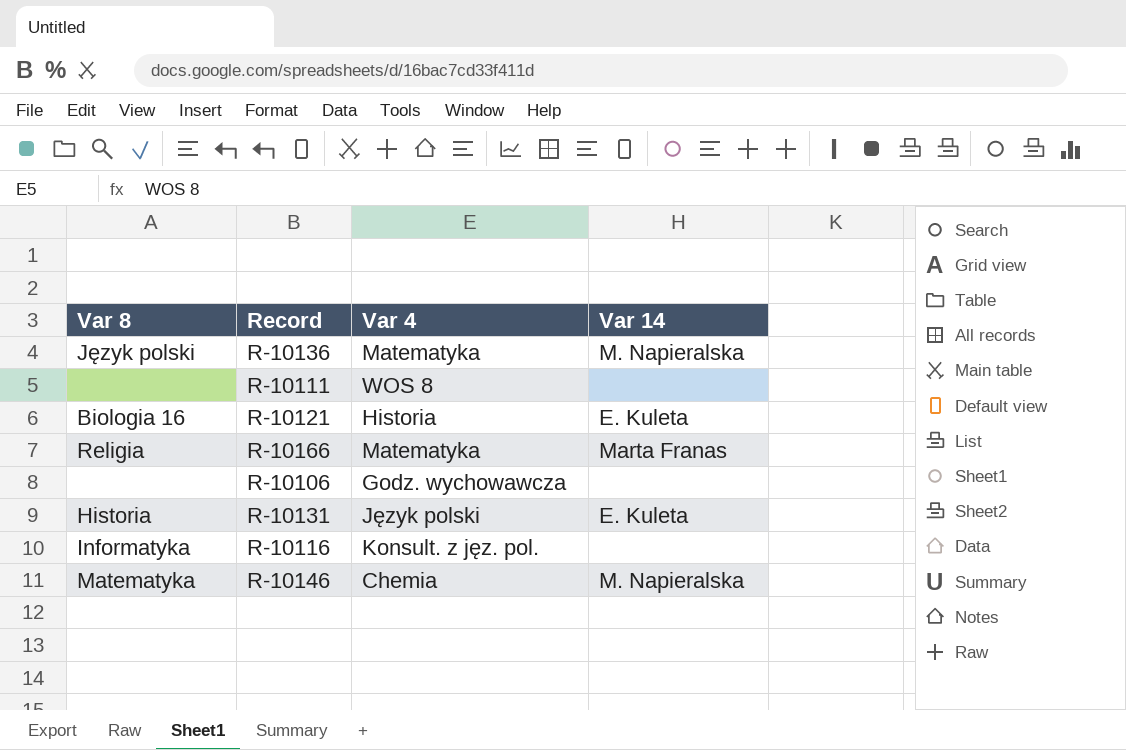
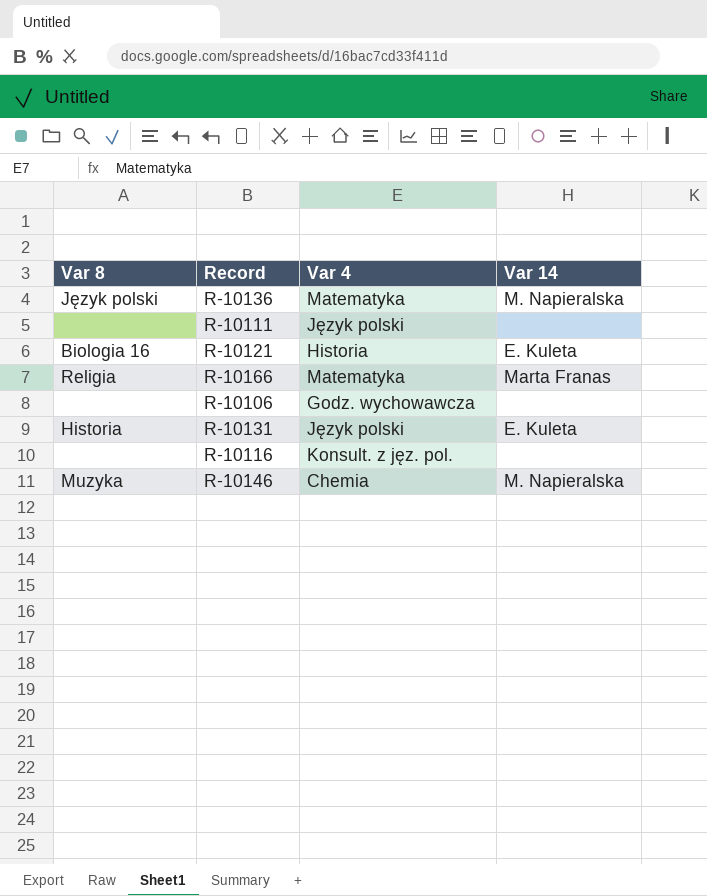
R-10111 | Var 4: WOS 8 -> Język polski
R-10116 | Var 8: Informatyka -> none
R-10146 | Var 8: Matematyka -> Muzyka

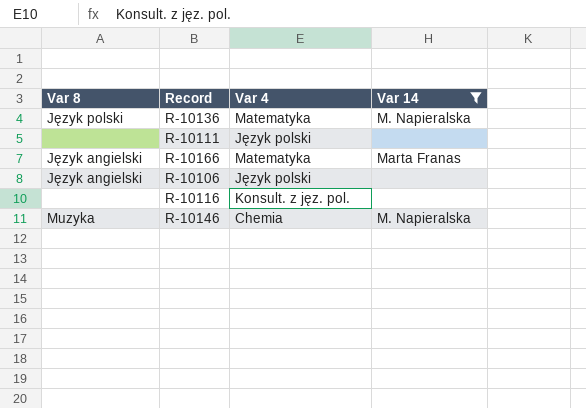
filter: none -> Var 14 != E. Kuleta
R-10166 | Var 8: Religia -> Język angielski
R-10106 | Var 8: none -> Język angielski
R-10106 | Var 4: Godz. wychowawcza -> Język polski

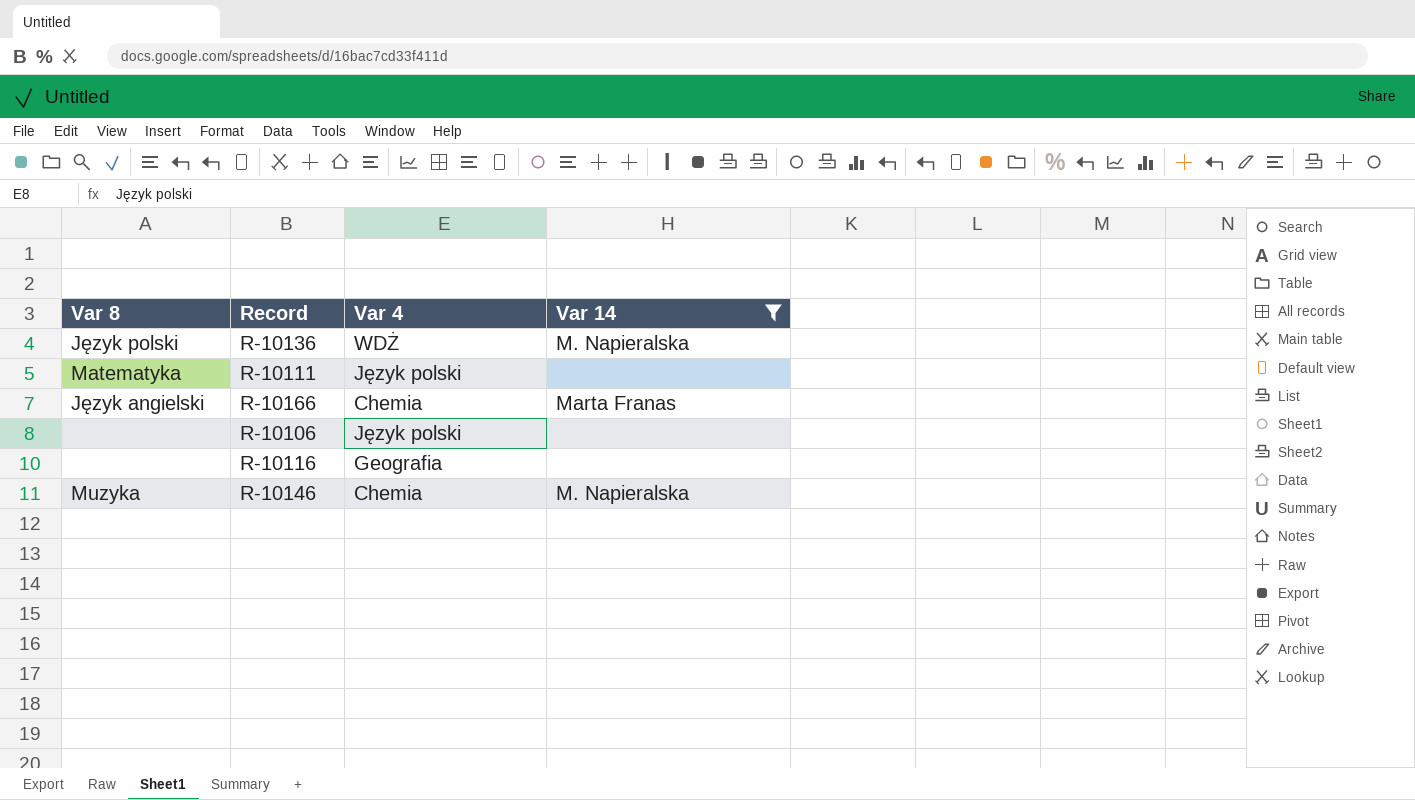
R-10136 | Var 4: Matematyka -> WDŻ
R-10111 | Var 8: none -> Matematyka
R-10166 | Var 4: Matematyka -> Chemia
R-10106 | Var 8: Język angielski -> none
R-10116 | Var 4: Konsult. z jęz. pol. -> Geografia

